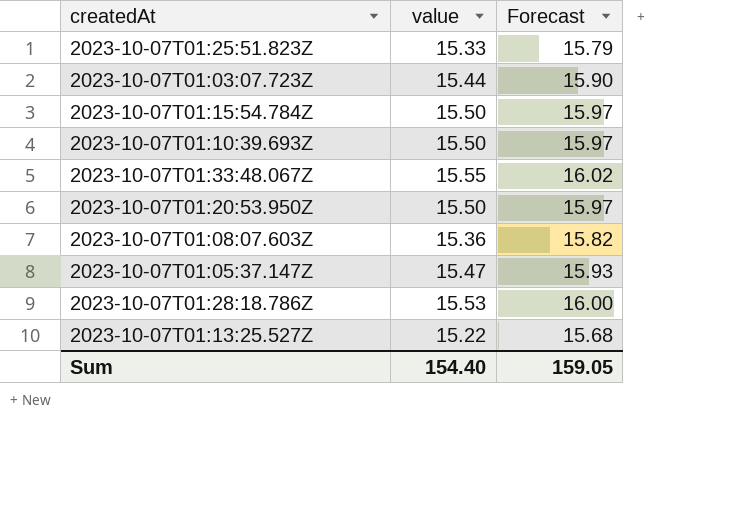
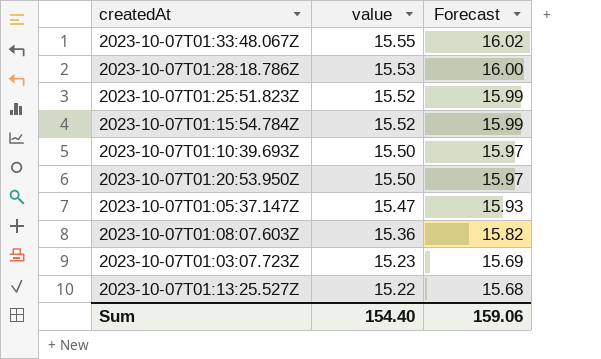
row order: none -> value descending
2023-10-07T01:25:51.823Z | value: 15.33 -> 15.52
2023-10-07T01:25:51.823Z | Forecast: 15.79 -> 15.99
2023-10-07T01:15:54.784Z | value: 15.50 -> 15.52
2023-10-07T01:15:54.784Z | Forecast: 15.97 -> 15.99
2023-10-07T01:03:07.723Z | value: 15.44 -> 15.23
2023-10-07T01:03:07.723Z | Forecast: 15.90 -> 15.69
Sum | Forecast: 159.05 -> 159.06

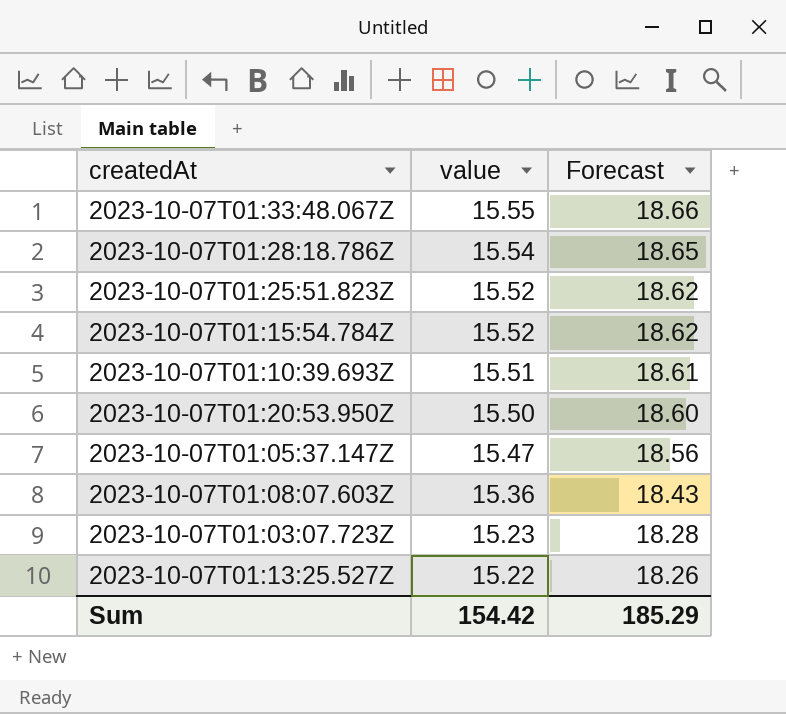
column Forecast | formula: [value] * 1.03 -> [value] * 1.2
2023-10-07T01:28:18.786Z | value: 15.53 -> 15.54
2023-10-07T01:10:39.693Z | value: 15.50 -> 15.51
Sum | value: 154.40 -> 154.42
Sum | Forecast: 159.06 -> 185.29

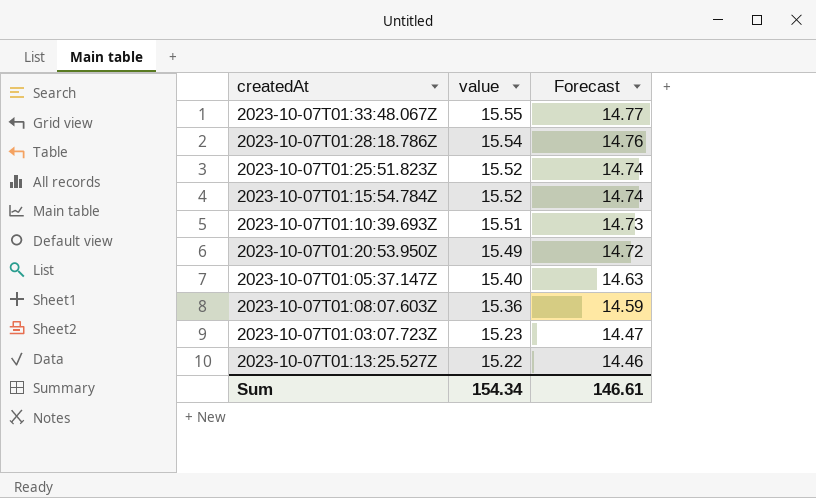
column Forecast | formula: [value] * 1.2 -> [value] * 0.95
2023-10-07T01:20:53.950Z | value: 15.50 -> 15.49
2023-10-07T01:05:37.147Z | value: 15.47 -> 15.40
Sum | value: 154.42 -> 154.34
Sum | Forecast: 185.29 -> 146.61

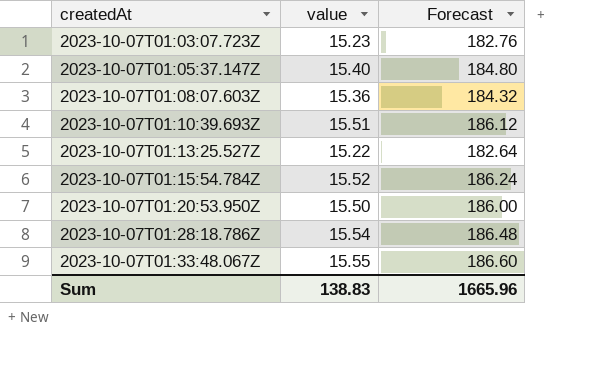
row order: value descending -> createdAt ascending
column Forecast | formula: [value] * 0.95 -> [value] * 12
row 2023-10-07T01:25:51.823Z: 15.52 | 14.74 -> none
2023-10-07T01:20:53.950Z | value: 15.49 -> 15.50
Sum | value: 154.34 -> 138.83
Sum | Forecast: 146.61 -> 1665.96

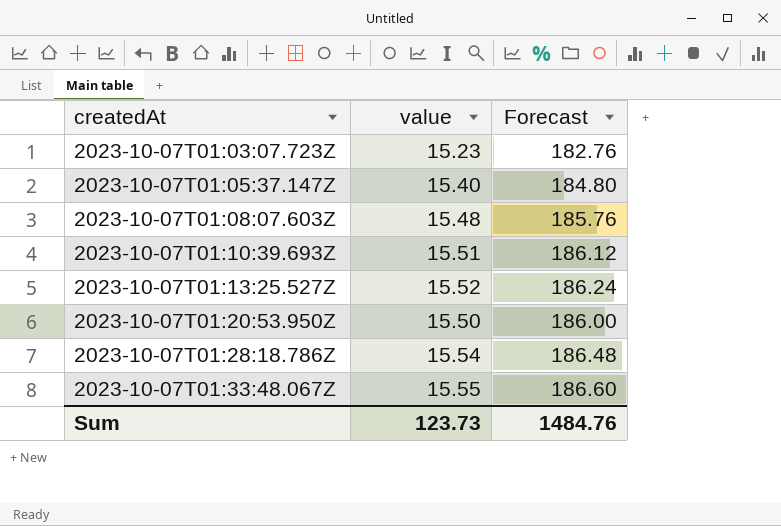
row 2023-10-07T01:15:54.784Z: 15.52 | 186.24 -> none
2023-10-07T01:08:07.603Z | value: 15.36 -> 15.48
2023-10-07T01:08:07.603Z | Forecast: 184.32 -> 185.76
2023-10-07T01:13:25.527Z | value: 15.22 -> 15.52
2023-10-07T01:13:25.527Z | Forecast: 182.64 -> 186.24
Sum | value: 138.83 -> 123.73
Sum | Forecast: 1665.96 -> 1484.76

